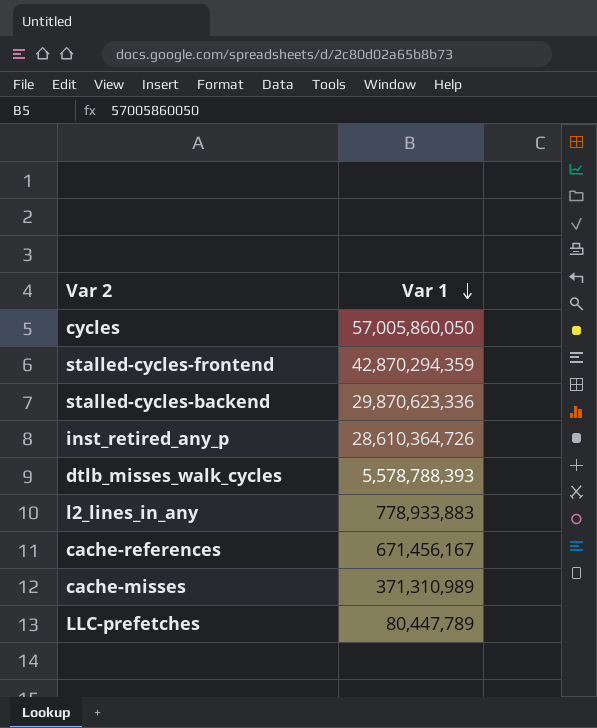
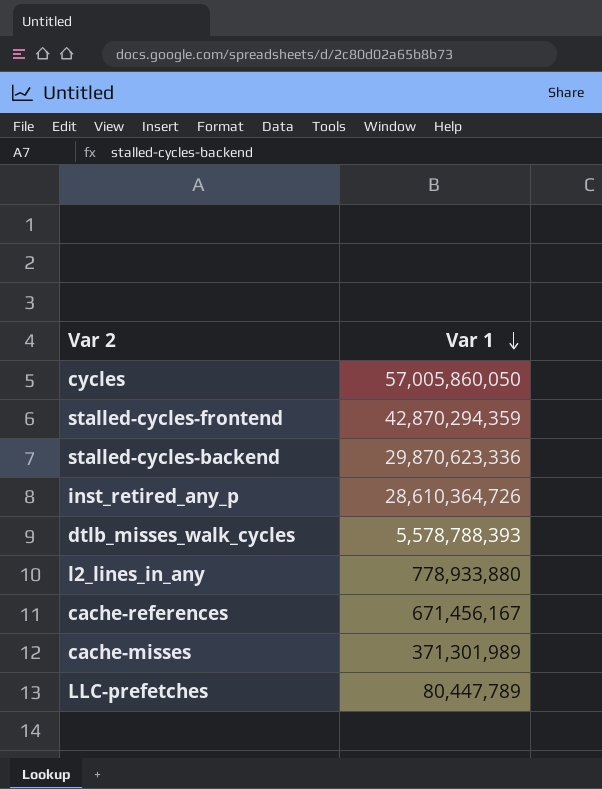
l2_lines_in_any | Var 1: 778,933,883 -> 778,933,880
cache-misses | Var 1: 371,310,989 -> 371,301,989

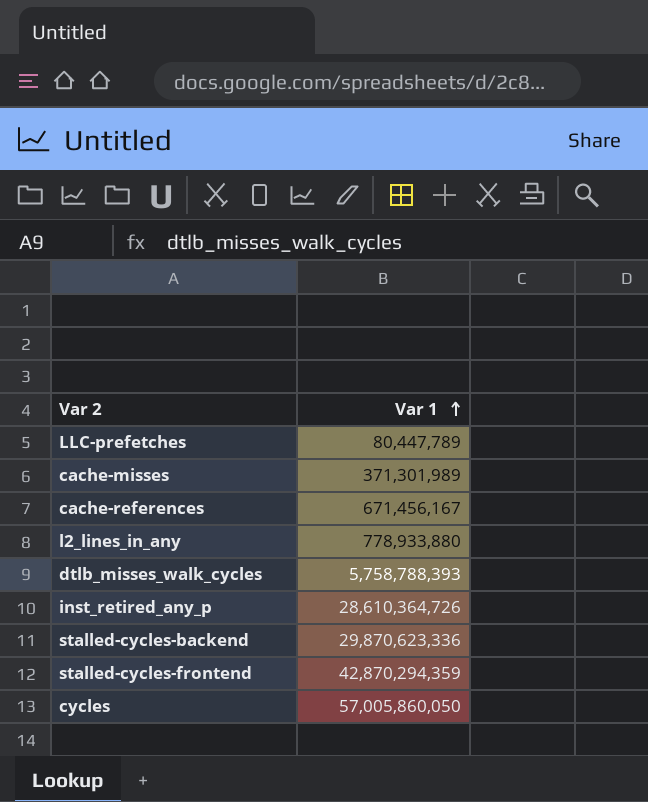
row order: Var 1 descending -> Var 1 ascending
dtlb_misses_walk_cycles | Var 1: 5,578,788,393 -> 5,758,788,393

